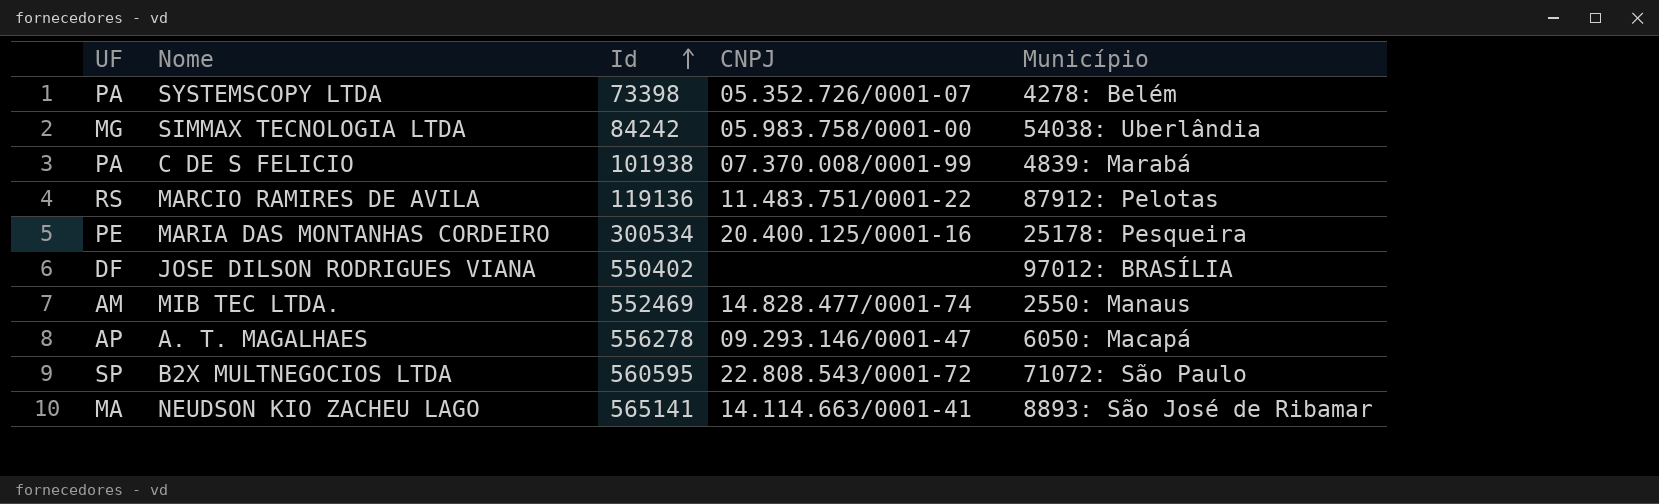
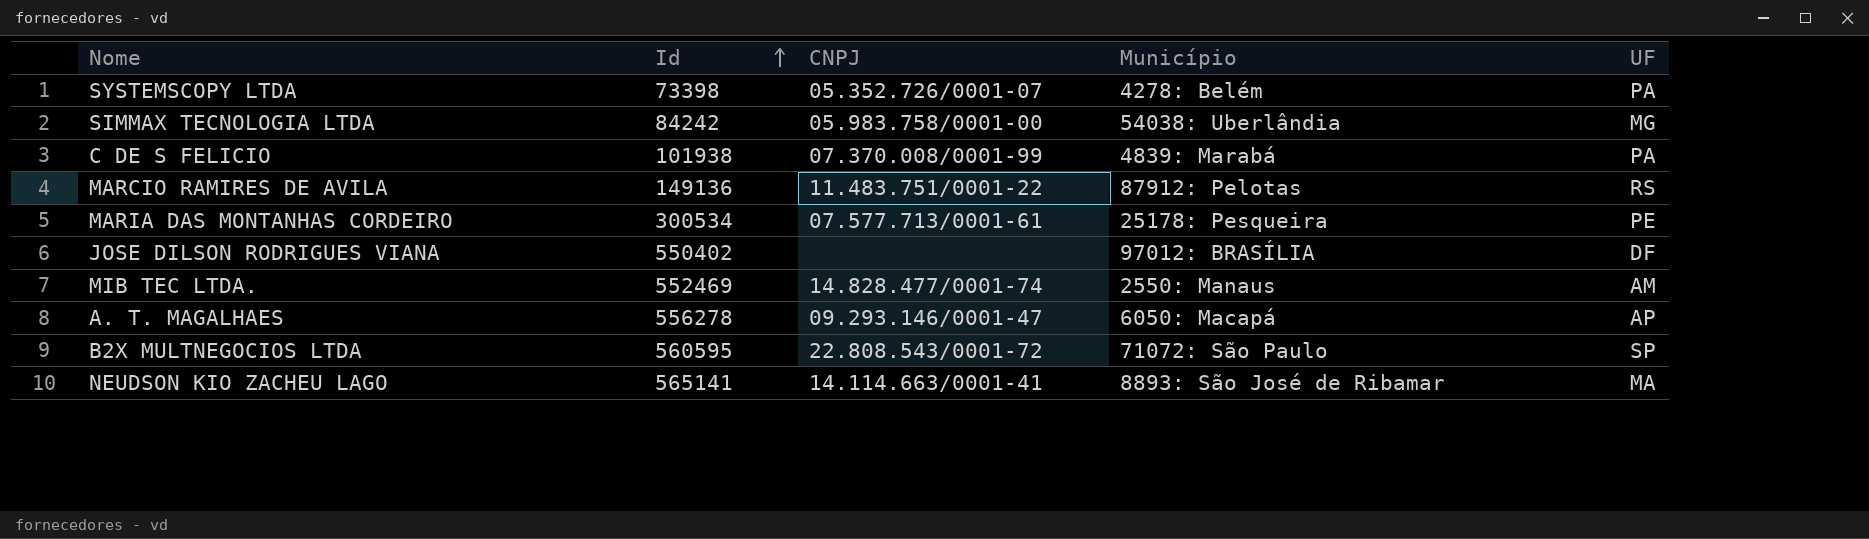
column UF | position: 1 -> 5
MARCIO RAMIRES DE AVILA | Id: 119136 -> 149136
MARIA DAS MONTANHAS CORDEIRO | CNPJ: 20.400.125/0001-16 -> 07.577.713/0001-61

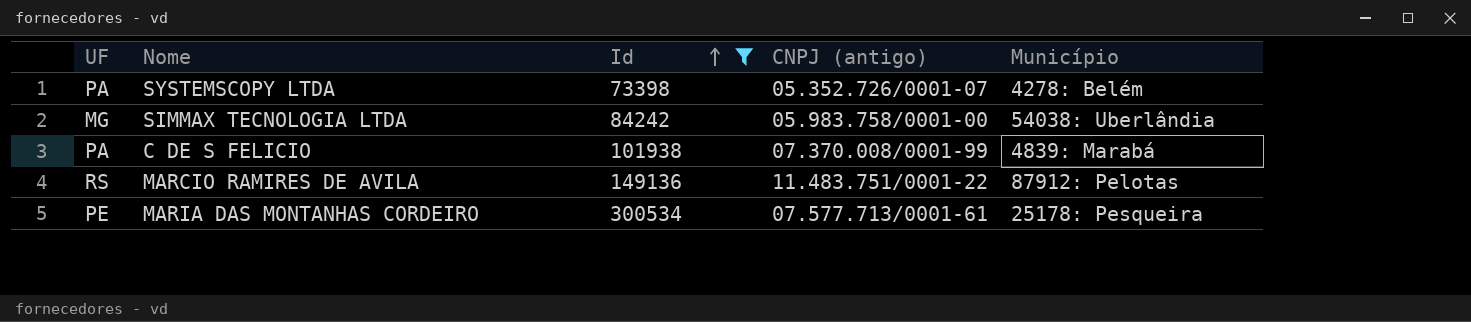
filter: none -> Id <= 300534
column UF | position: 5 -> 1
column name: CNPJ -> CNPJ (antigo)

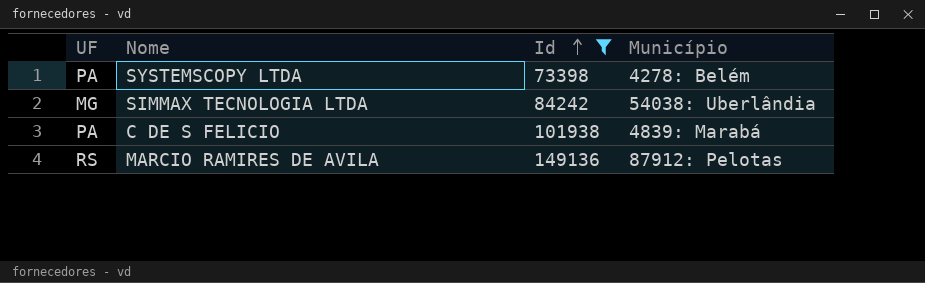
column CNPJ (antigo) | position: 4 -> none
row MARIA DAS MONTANHAS CORDEIRO: PE | 300534 | 07.577.713/0001-61 | 25178: Pesqueira -> none

